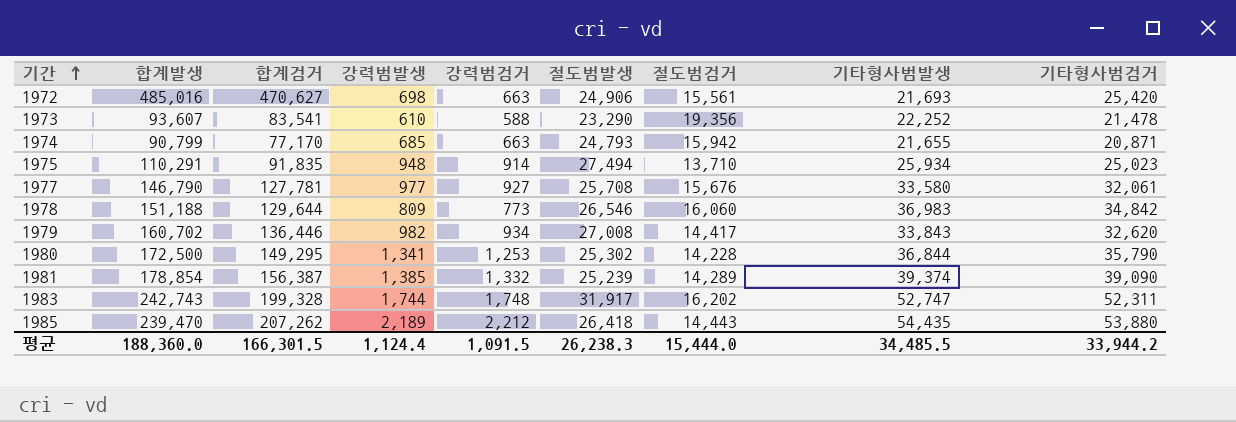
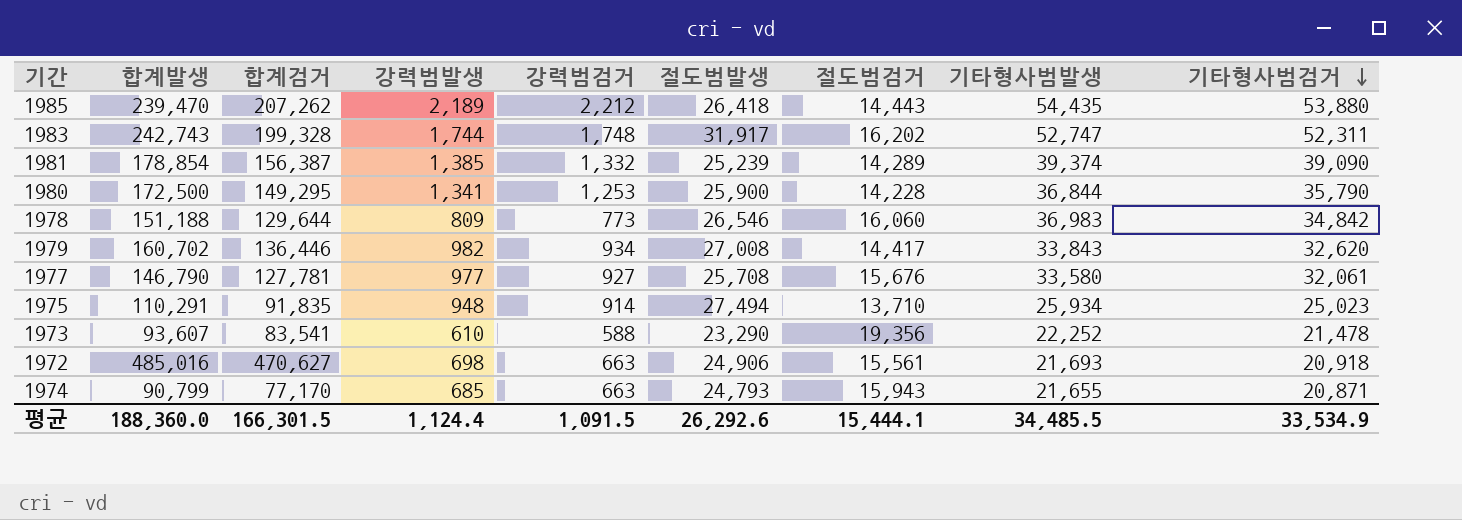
row order: 기간 ascending -> 기타형사범검거 descending
1980 | 절도범발생: 25,302 -> 25,900
1972 | 기타형사범검거: 25,420 -> 20,918
1974 | 절도범검거: 15,942 -> 15,943
평균 | 절도범발생: 26,238.3 -> 26,292.6
평균 | 절도범검거: 15,444.0 -> 15,444.1
평균 | 기타형사범검거: 33,944.2 -> 33,534.9

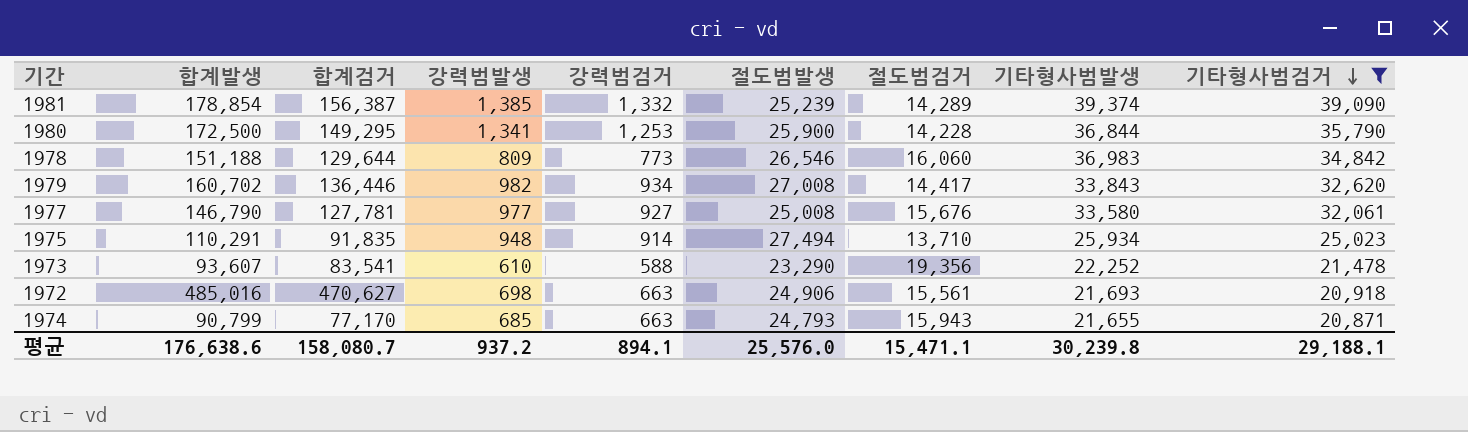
filter: none -> 기타형사범검거 <= 39,090
1977 | 절도범발생: 25,708 -> 25,008
평균 | 합계발생: 188,360.0 -> 176,638.6
평균 | 합계검거: 166,301.5 -> 158,080.7
평균 | 강력범발생: 1,124.4 -> 937.2
평균 | 강력범검거: 1,091.5 -> 894.1
평균 | 절도범발생: 26,292.6 -> 25,576.0
평균 | 절도범검거: 15,444.1 -> 15,471.1
평균 | 기타형사범발생: 34,485.5 -> 30,239.8
평균 | 기타형사범검거: 33,534.9 -> 29,188.1

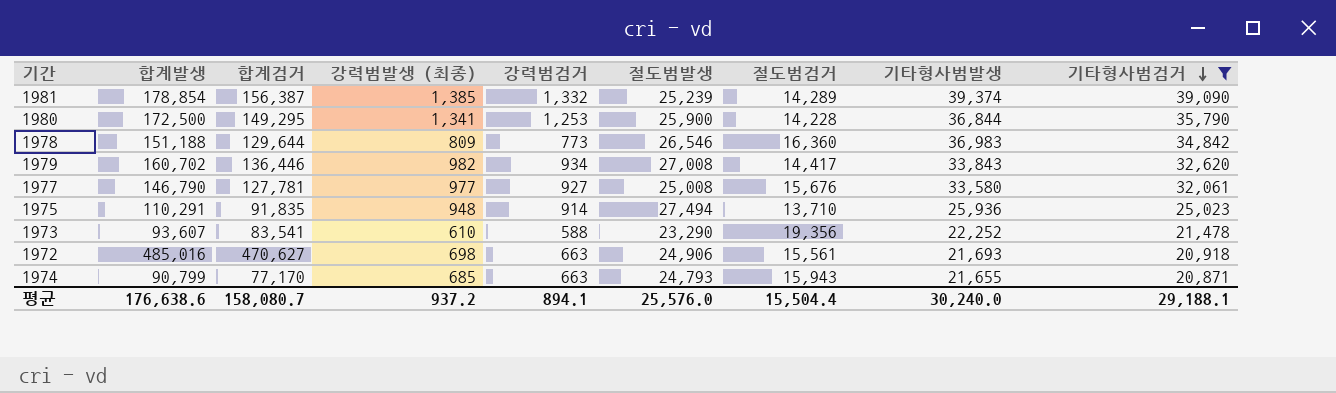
column name: 강력범발생 -> 강력범발생 (최종)
1978 | 절도범검거: 16,060 -> 16,360
1975 | 기타형사범발생: 25,934 -> 25,936
평균 | 절도범검거: 15,471.1 -> 15,504.4
평균 | 기타형사범발생: 30,239.8 -> 30,240.0

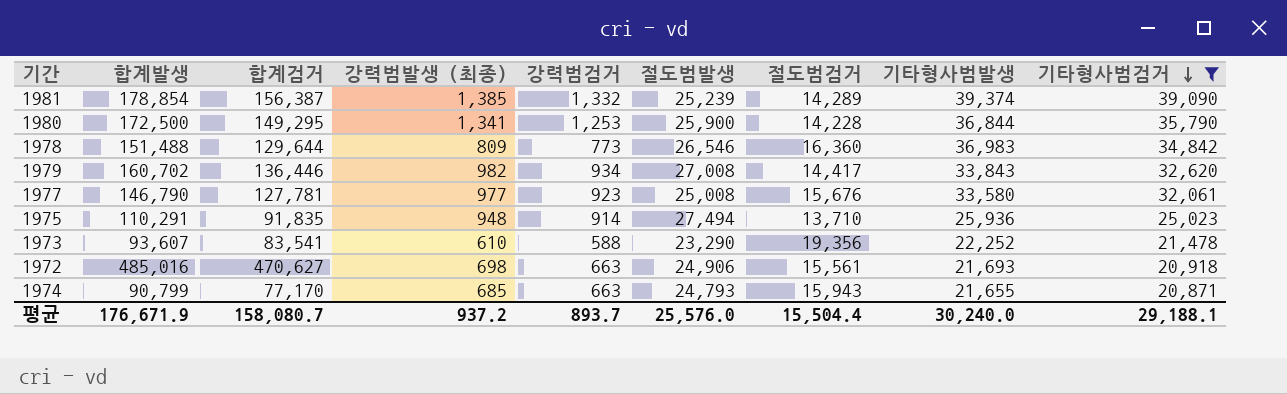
1978 | 합계발생: 151,188 -> 151,488
1977 | 강력범검거: 927 -> 923
평균 | 합계발생: 176,638.6 -> 176,671.9
평균 | 강력범검거: 894.1 -> 893.7

